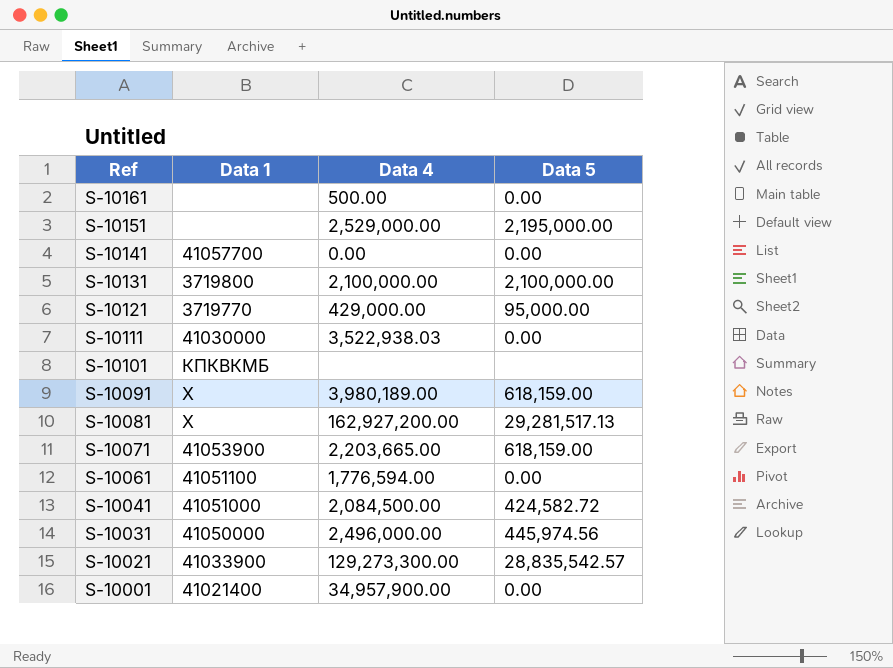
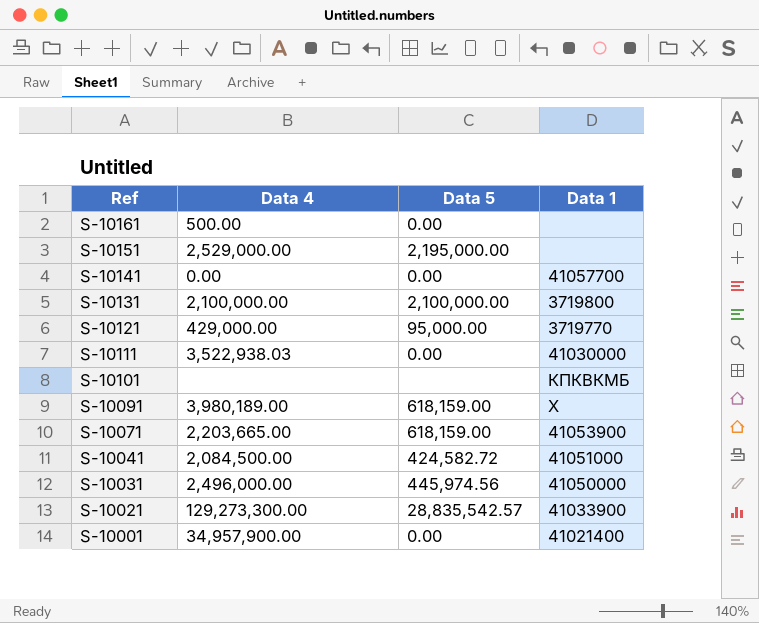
column Data 1 | position: 2 -> 4
row S-10081: Х | 162,927,200.00 | 29,281,517.13 -> none
row S-10061: 41051100 | 1,776,594.00 | 0.00 -> none

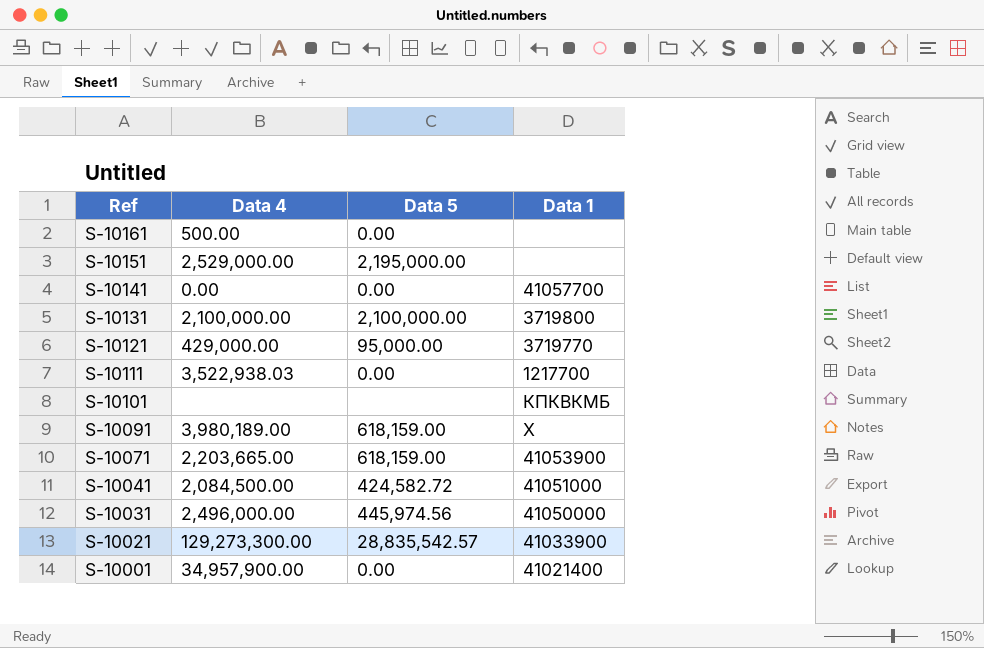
S-10111 | Data 1: 41030000 -> 1217700

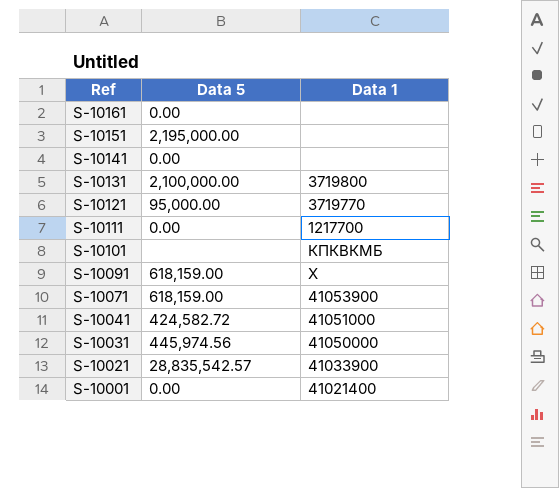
column Data 4 | position: 2 -> none
S-10141 | Data 1: 41057700 -> none

